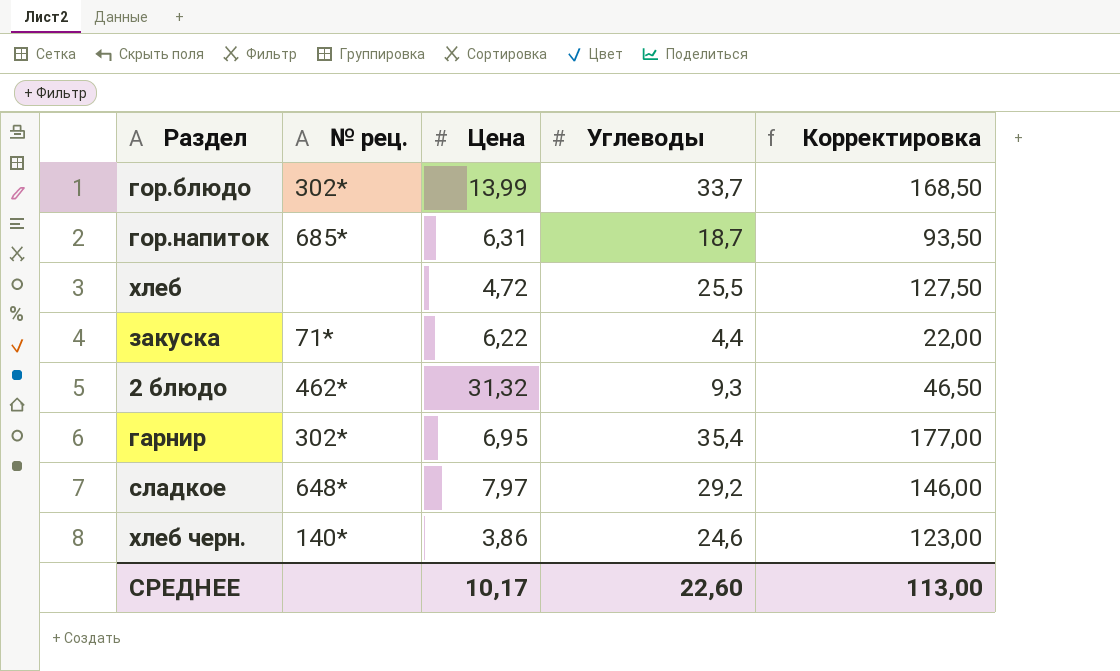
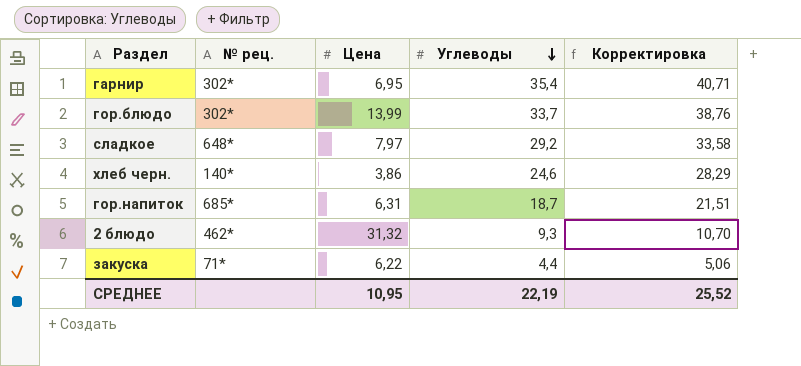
row order: none -> Углеводы descending
column Корректировка | formula: [Углеводы] * 5 -> [Углеводы] * 1,15
row хлеб: none | 4,72 | 25,5 | 127,50 -> none
СРЕДНЕЕ | Цена: 10,17 -> 10,95
СРЕДНЕЕ | Углеводы: 22,60 -> 22,19
СРЕДНЕЕ | Корректировка: 113,00 -> 25,52

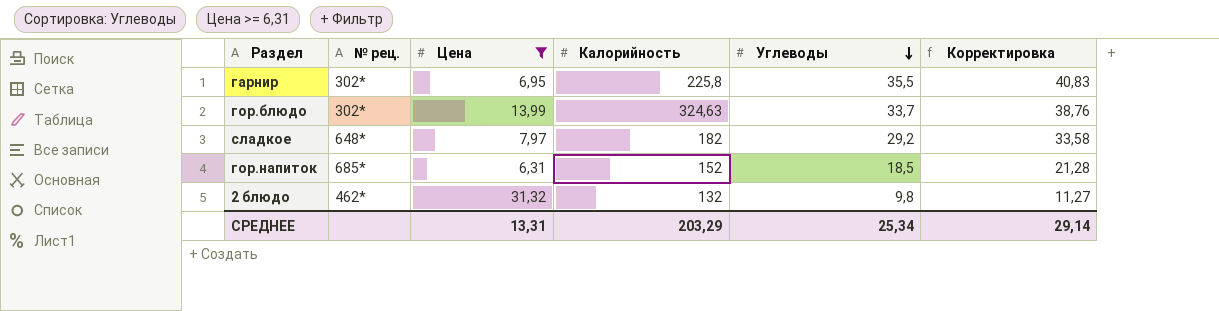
filter: none -> Цена >= 6,31
column Калорийность | position: none -> 4
гарнир | Углеводы: 35,4 -> 35,5
гарнир | Корректировка: 40,71 -> 40,83
гор.напиток | Углеводы: 18,7 -> 18,5
гор.напиток | Корректировка: 21,51 -> 21,28
2 блюдо | Углеводы: 9,3 -> 9,8
2 блюдо | Корректировка: 10,70 -> 11,27
СРЕДНЕЕ | Цена: 10,95 -> 13,31
СРЕДНЕЕ | Углеводы: 22,19 -> 25,34
СРЕДНЕЕ | Корректировка: 25,52 -> 29,14

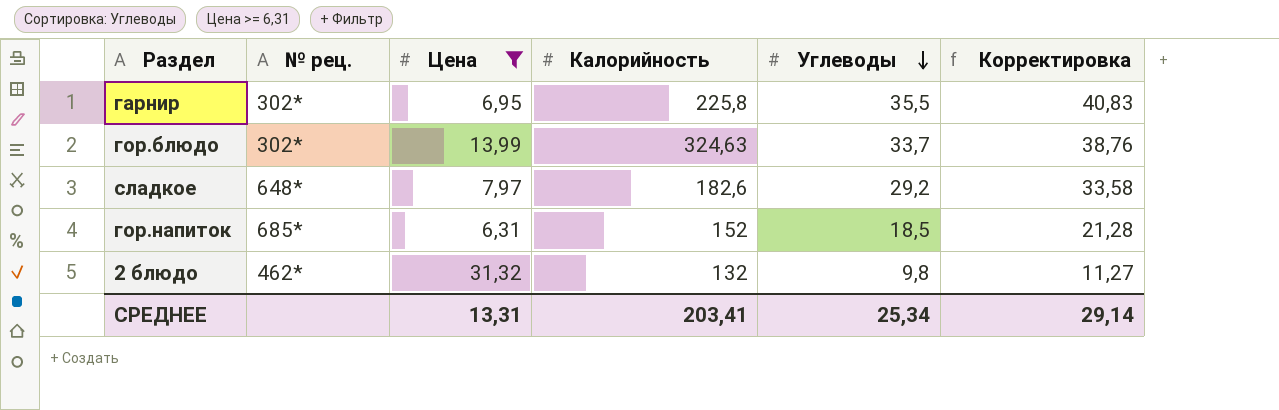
сладкое | Калорийность: 182 -> 182,6
СРЕДНЕЕ | Калорийность: 203,29 -> 203,41

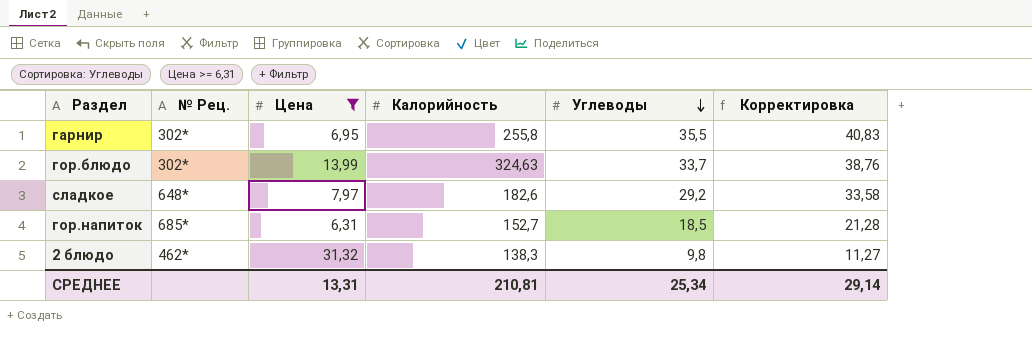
column name: № рец. -> № Рец.
гарнир | Калорийность: 225,8 -> 255,8
гор.напиток | Калорийность: 152 -> 152,7
2 блюдо | Калорийность: 132 -> 138,3
СРЕДНЕЕ | Калорийность: 203,41 -> 210,81

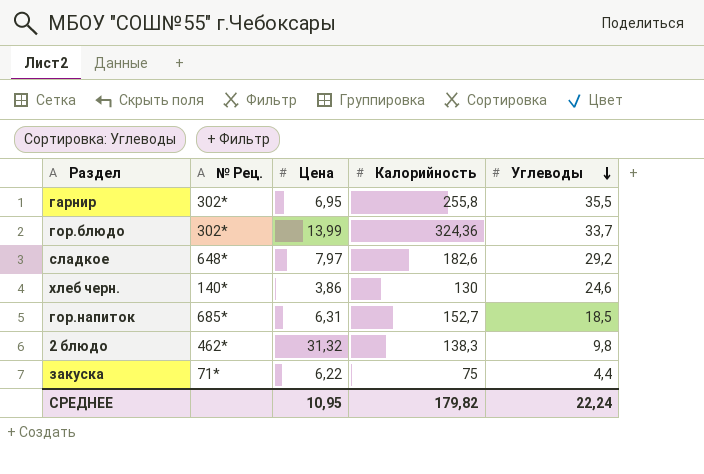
filter: Цена >= 6,31 -> none
column Корректировка | formula: [Углеводы] * 1,15 -> none
гор.блюдо | Калорийность: 324,63 -> 324,36
СРЕДНЕЕ | Цена: 13,31 -> 10,95
СРЕДНЕЕ | Калорийность: 210,81 -> 179,82
СРЕДНЕЕ | Углеводы: 25,34 -> 22,24

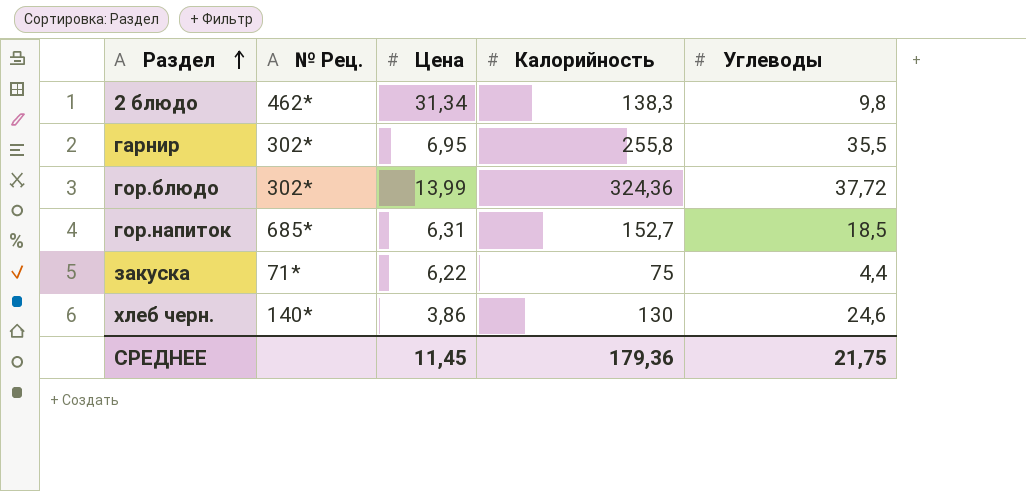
row order: Углеводы descending -> Раздел ascending
row сладкое: 648* | 7,97 | 182,6 | 29,2 -> none
2 блюдо | Цена: 31,32 -> 31,34
гор.блюдо | Углеводы: 33,7 -> 37,72
СРЕДНЕЕ | Цена: 10,95 -> 11,45
СРЕДНЕЕ | Калорийность: 179,82 -> 179,36
СРЕДНЕЕ | Углеводы: 22,24 -> 21,75

